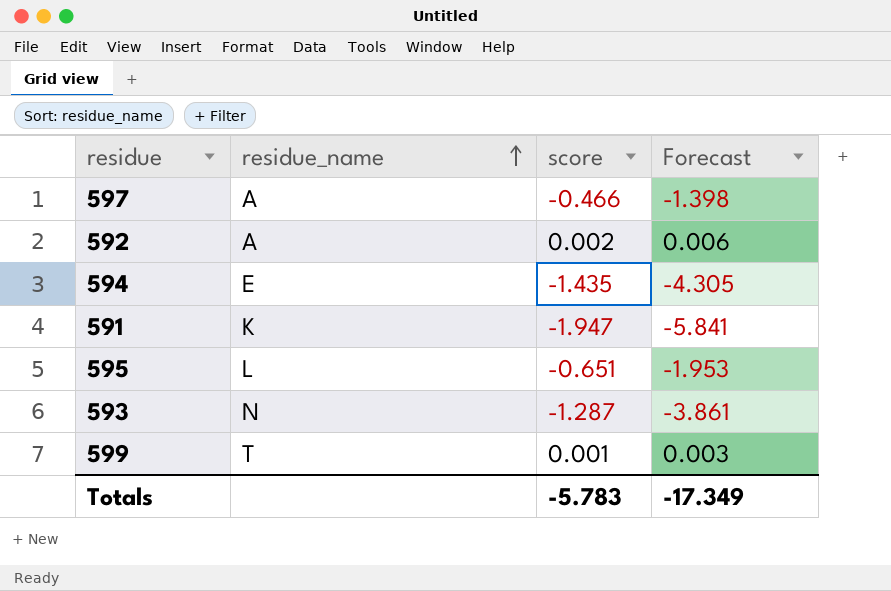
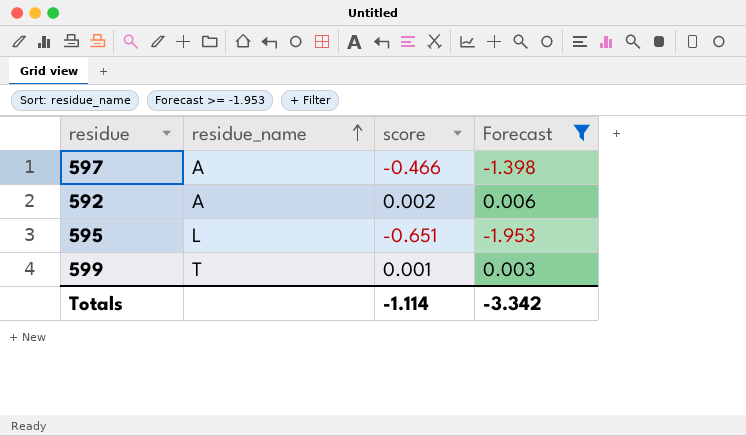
filter: none -> Forecast >= -1.953
Totals | score: -5.783 -> -1.114
Totals | Forecast: -17.349 -> -3.342

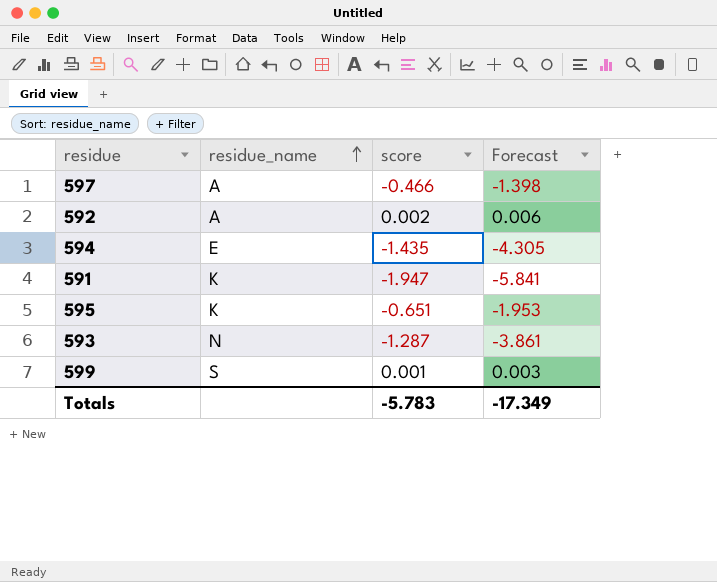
filter: Forecast >= -1.953 -> none
595 | residue_name: L -> K
599 | residue_name: T -> S
Totals | score: -1.114 -> -5.783
Totals | Forecast: -3.342 -> -17.349

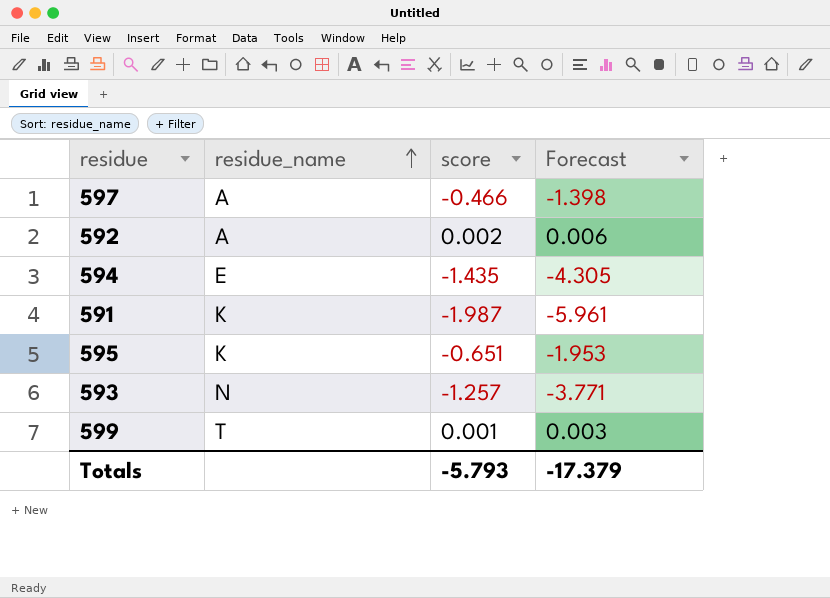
591 | score: -1.947 -> -1.987
591 | Forecast: -5.841 -> -5.961
593 | score: -1.287 -> -1.257
593 | Forecast: -3.861 -> -3.771
599 | residue_name: S -> T
Totals | score: -5.783 -> -5.793
Totals | Forecast: -17.349 -> -17.379

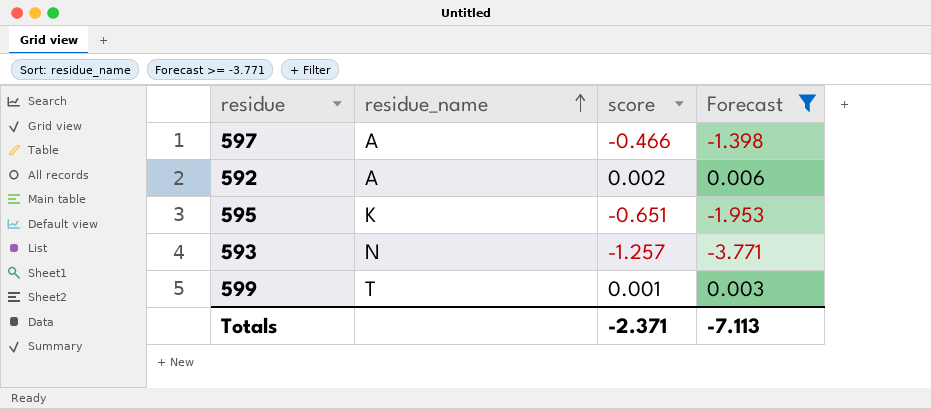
filter: none -> Forecast >= -3.771
Totals | score: -5.793 -> -2.371
Totals | Forecast: -17.379 -> -7.113

